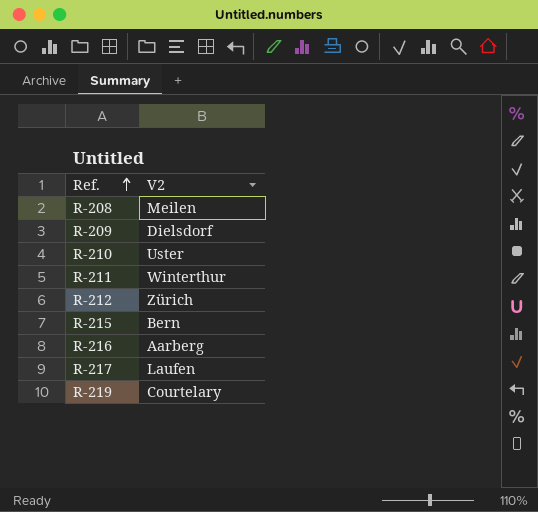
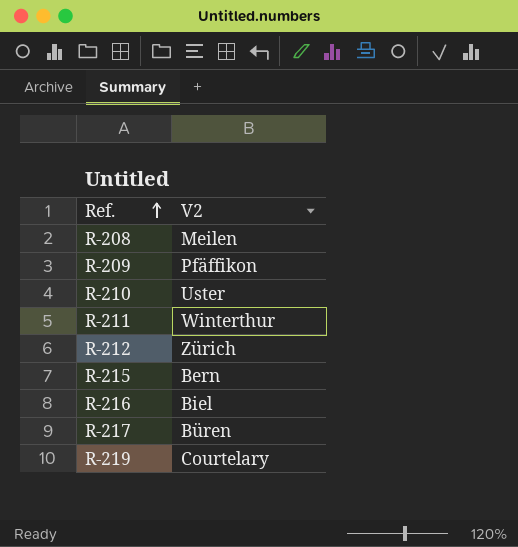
R-209 | V2: Dielsdorf -> Pfäffikon
R-216 | V2: Aarberg -> Biel
R-217 | V2: Laufen -> Büren

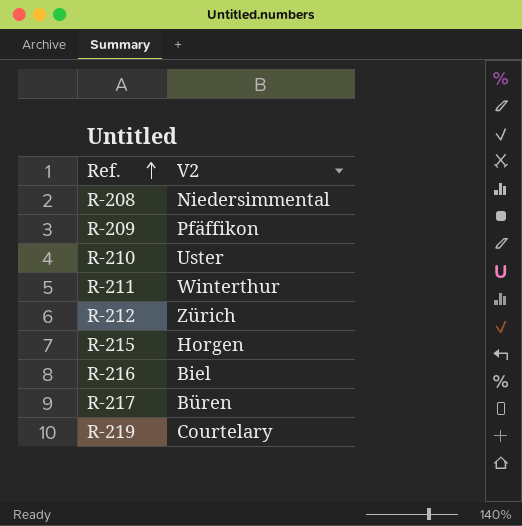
R-208 | V2: Meilen -> Niedersimmental
R-215 | V2: Bern -> Horgen

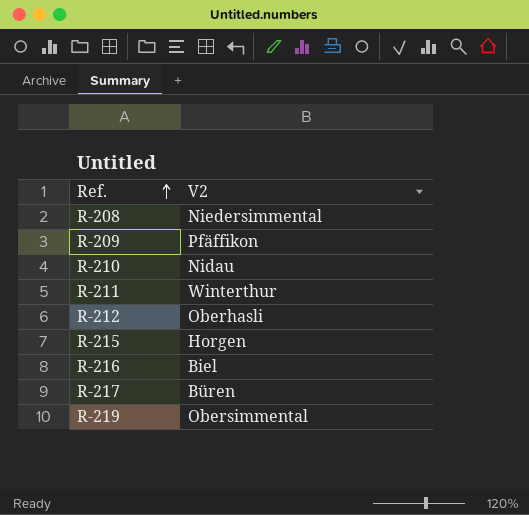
R-210 | V2: Uster -> Nidau
R-212 | V2: Zürich -> Oberhasli
R-219 | V2: Courtelary -> Obersimmental

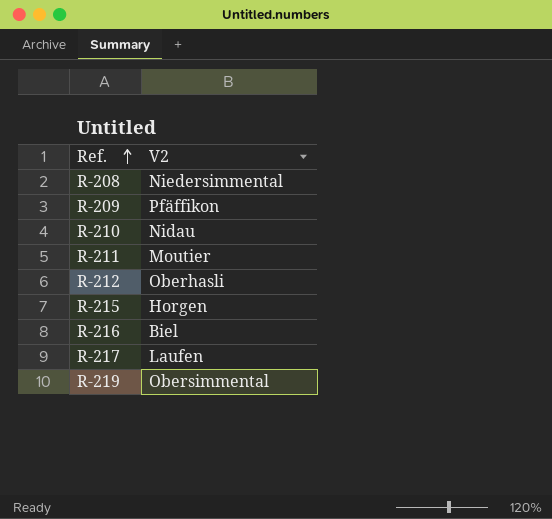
R-211 | V2: Winterthur -> Moutier
R-217 | V2: Büren -> Laufen

